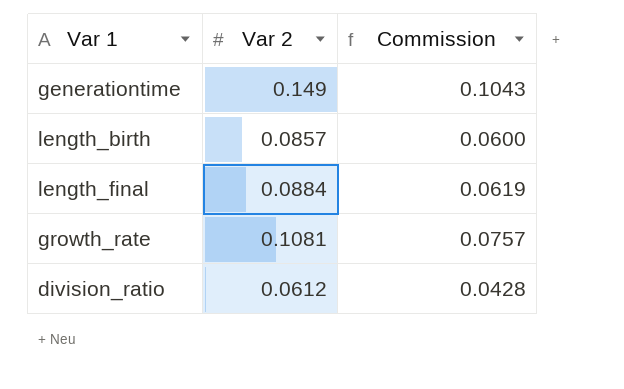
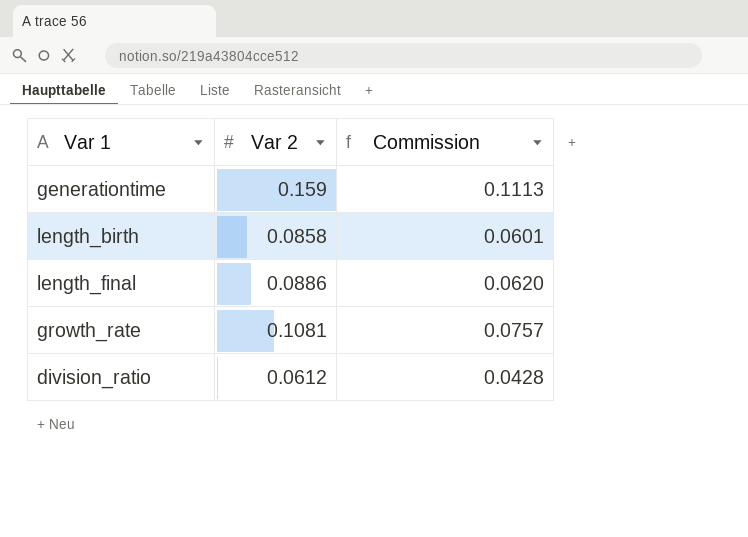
generationtime | Var 2: 0.149 -> 0.159
generationtime | Commission: 0.1043 -> 0.1113
length_birth | Var 2: 0.0857 -> 0.0858
length_birth | Commission: 0.0600 -> 0.0601
length_final | Var 2: 0.0884 -> 0.0886
length_final | Commission: 0.0619 -> 0.0620

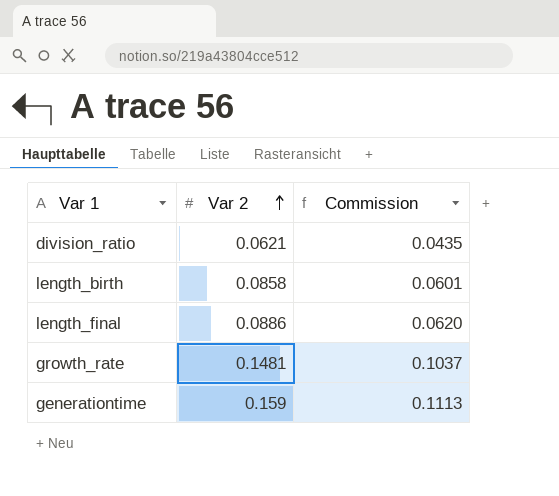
row order: none -> Var 2 ascending
division_ratio | Var 2: 0.0612 -> 0.0621
division_ratio | Commission: 0.0428 -> 0.0435
growth_rate | Var 2: 0.1081 -> 0.1481
growth_rate | Commission: 0.0757 -> 0.1037

